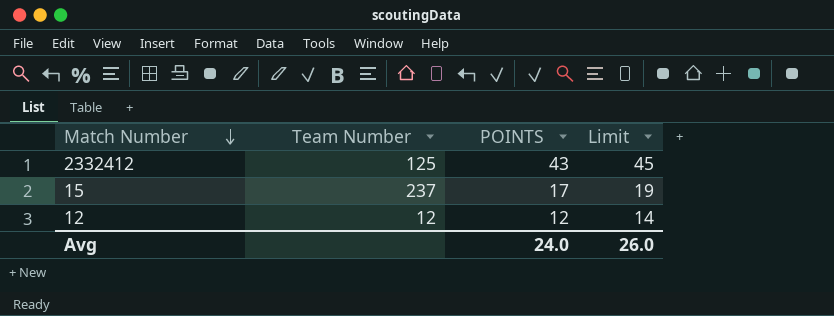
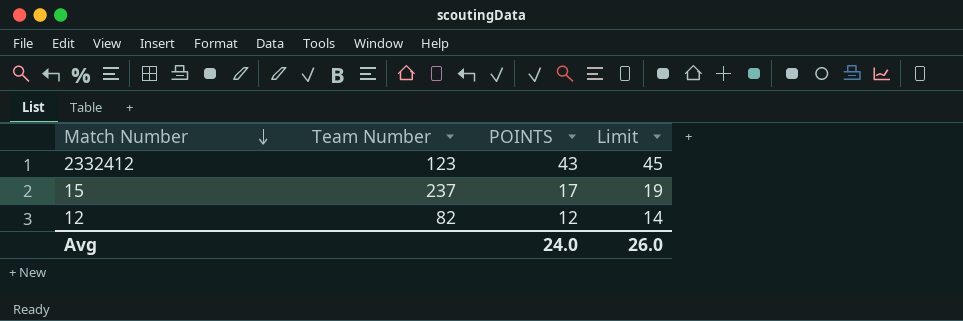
2332412 | Team Number: 125 -> 123
12 | Team Number: 12 -> 82

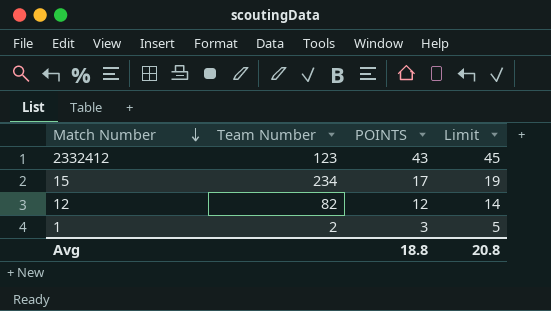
15 | Team Number: 237 -> 234
row 1: none -> 2 | 3 | 5
Avg | POINTS: 24.0 -> 18.8
Avg | Limit: 26.0 -> 20.8

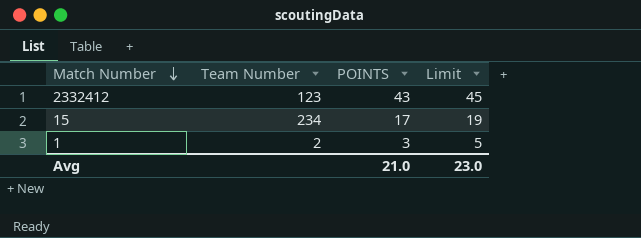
row 12: 82 | 12 | 14 -> none
Avg | POINTS: 18.8 -> 21.0
Avg | Limit: 20.8 -> 23.0

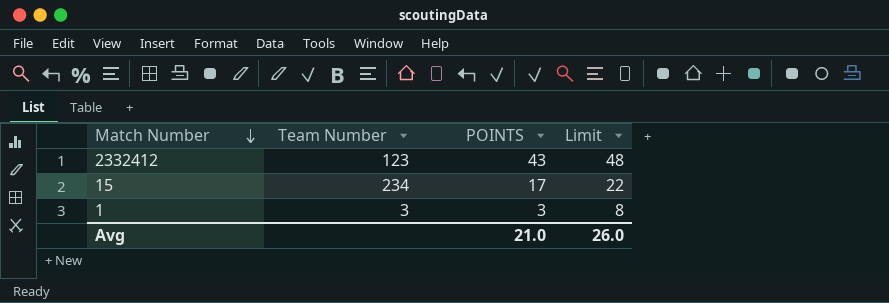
column Limit | formula: [POINTS] + 2 -> [POINTS] + 5
1 | Team Number: 2 -> 3
Avg | Limit: 23.0 -> 26.0

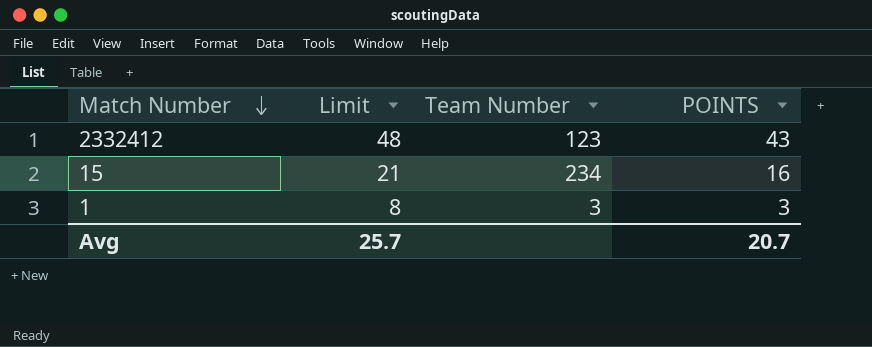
column Limit | position: 4 -> 2
15 | Limit: 22 -> 21
15 | POINTS: 17 -> 16
Avg | Limit: 26.0 -> 25.7
Avg | POINTS: 21.0 -> 20.7

